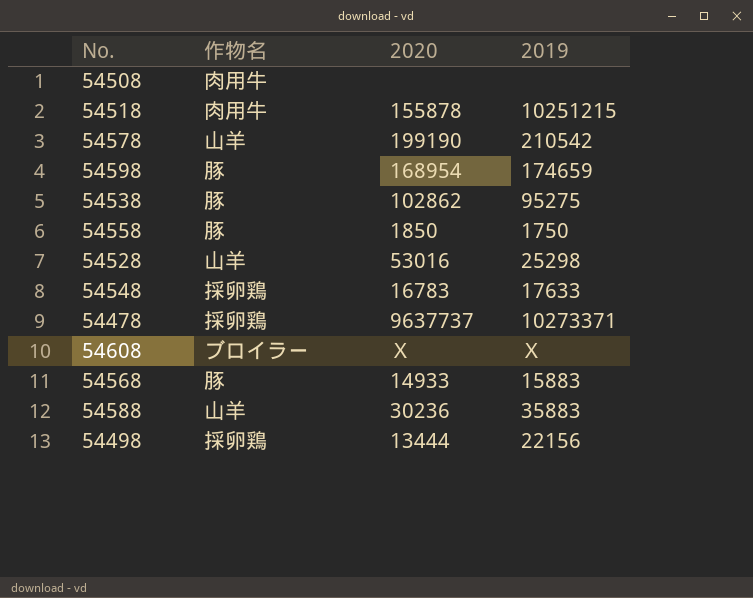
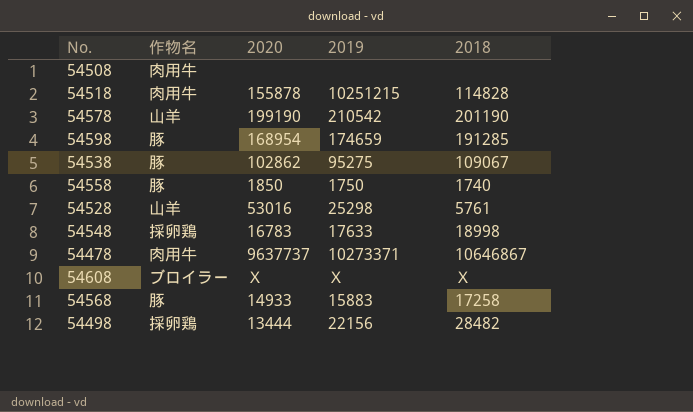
column 2018 | position: none -> 5
row 54588: 山羊 | 30236 | 35883 -> none
54478 | 作物名: 採卵鶏 -> 肉用牛

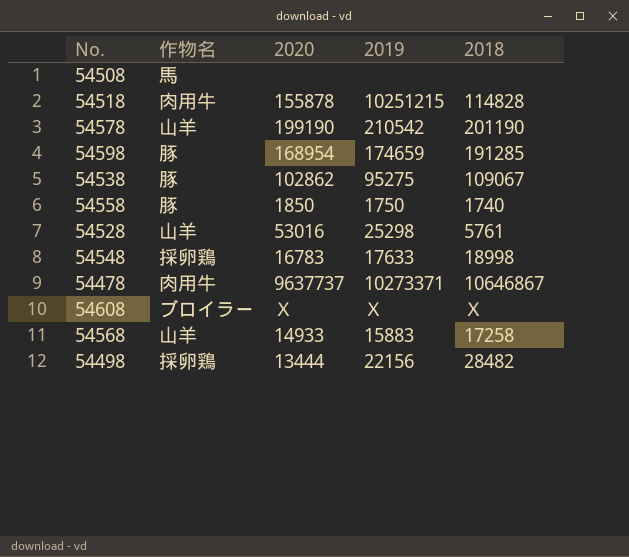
54508 | 作物名: 肉用牛 -> 馬
54568 | 作物名: 豚 -> 山羊

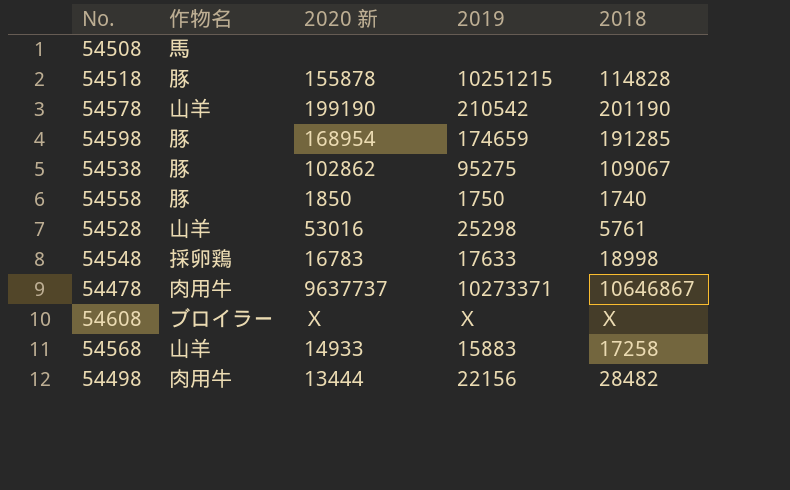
column name: 2020 -> 2020 新
54518 | 作物名: 肉用牛 -> 豚
54498 | 作物名: 採卵鶏 -> 肉用牛

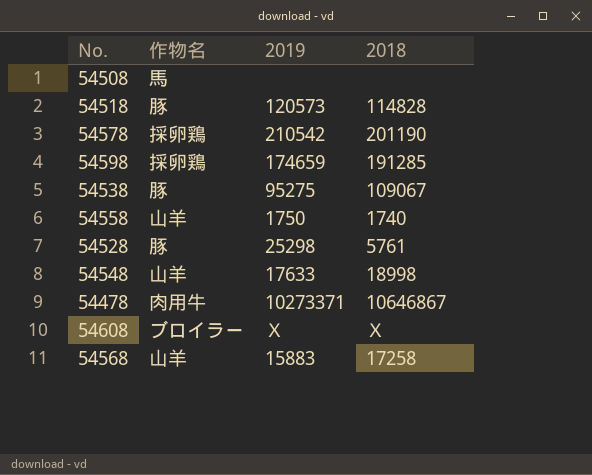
column 2020 新 | position: 3 -> none
row 54498: 肉用牛 | 13444 | 22156 | 28482 -> none
54518 | 2019: 10251215 -> 120573
54578 | 作物名: 山羊 -> 採卵鶏
54598 | 作物名: 豚 -> 採卵鶏
54558 | 作物名: 豚 -> 山羊
54528 | 作物名: 山羊 -> 豚
54548 | 作物名: 採卵鶏 -> 山羊

